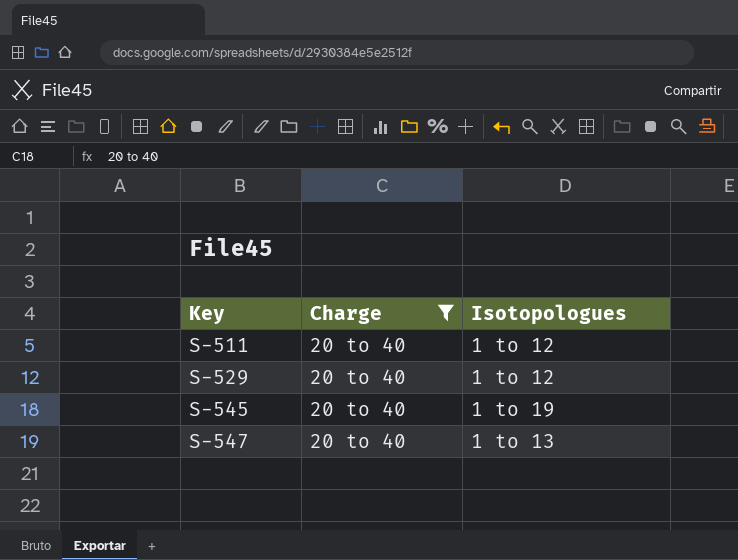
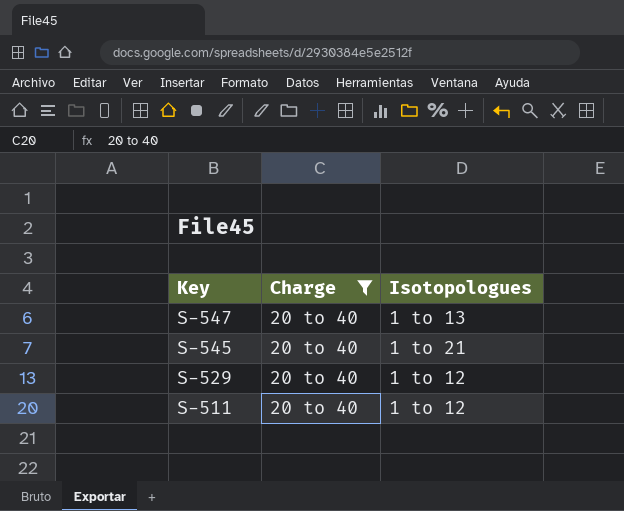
row order: Key ascending -> Key descending
S-545 | Isotopologues: 1 to 19 -> 1 to 21

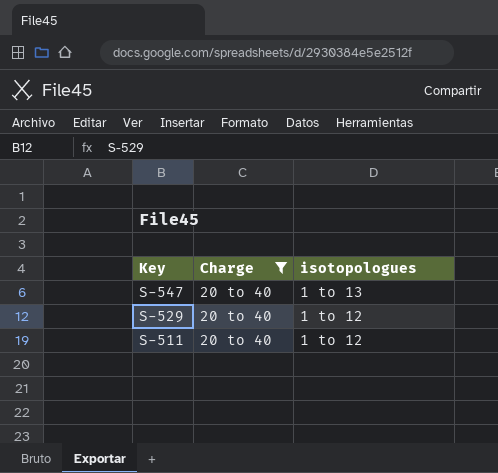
column name: Isotopologues -> isotopologues
row S-545: 20 to 40 | 1 to 21 -> none

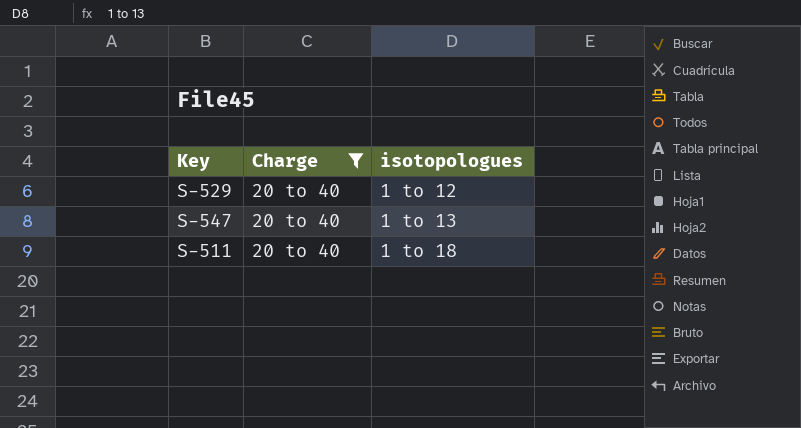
row order: Key descending -> isotopologues ascending
S-511 | isotopologues: 1 to 12 -> 1 to 18

